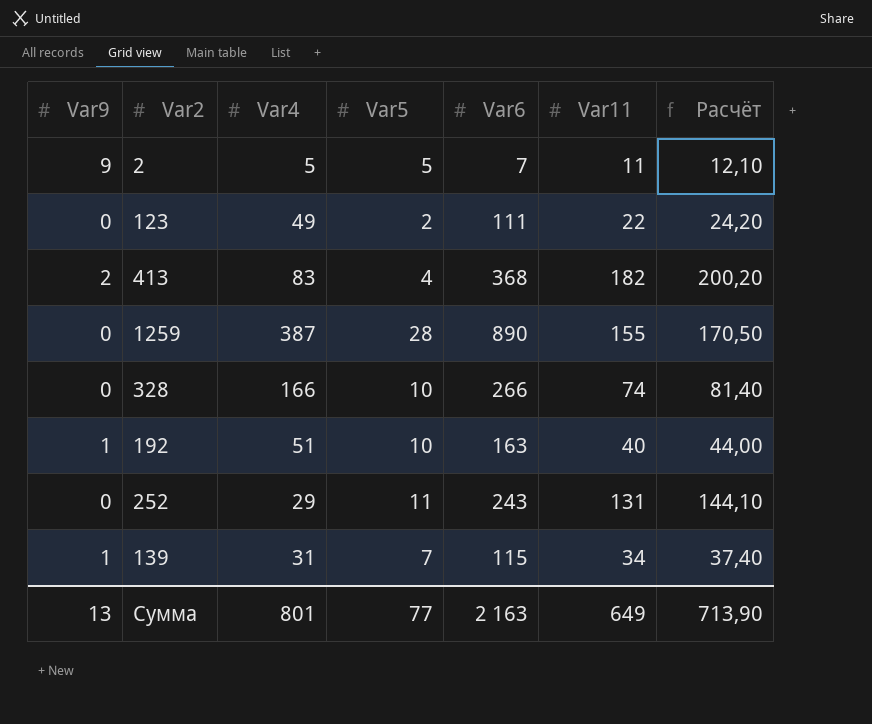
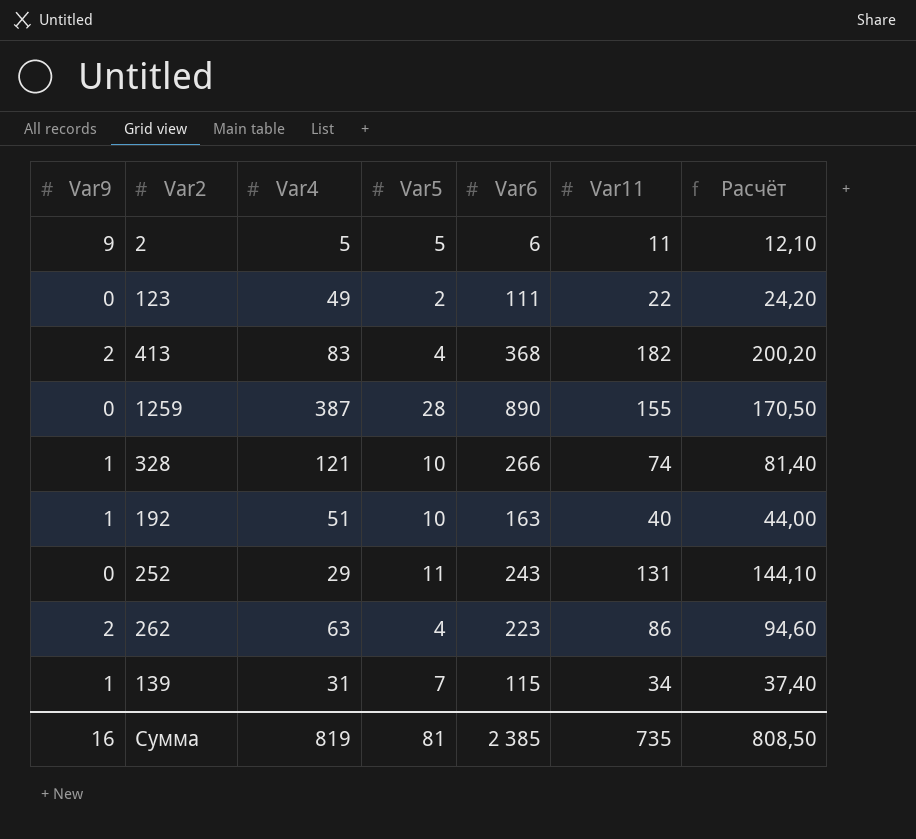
2 | Var6: 7 -> 6
328 | Var9: 0 -> 1
328 | Var4: 166 -> 121
row 262: none -> 2 | 63 | 4 | 223 | 86 | 94,60
Сумма | Var9: 13 -> 16
Сумма | Var4: 801 -> 819
Сумма | Var5: 77 -> 81
Сумма | Var6: 2 163 -> 2 385
Сумма | Var11: 649 -> 735
Сумма | Расчёт: 713,90 -> 808,50

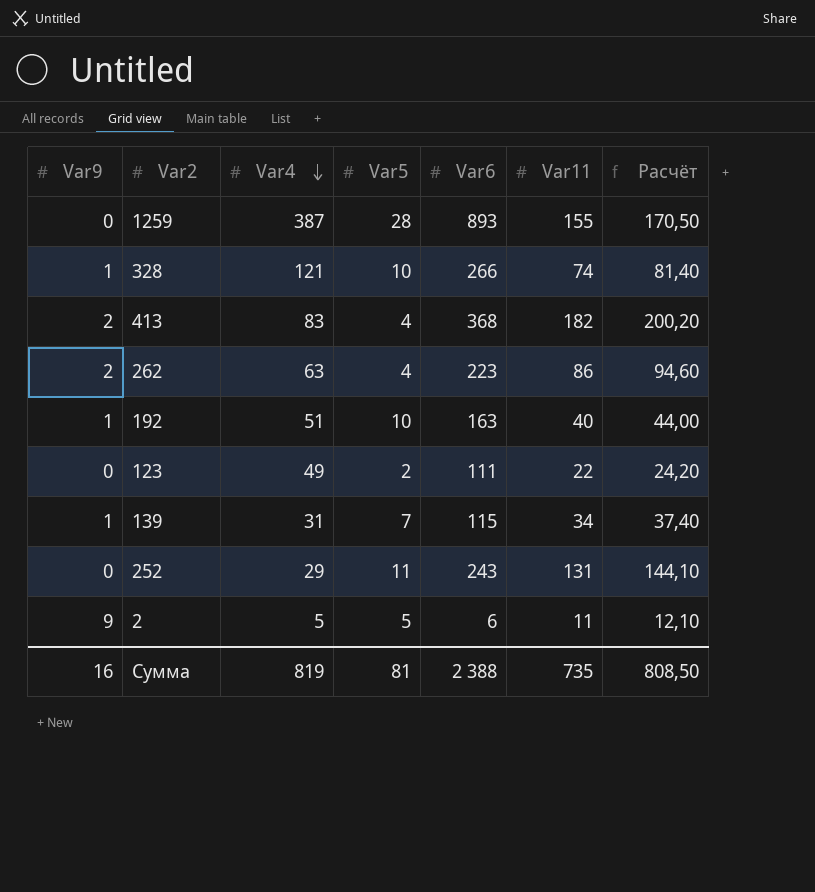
row order: none -> Var4 descending
1259 | Var6: 890 -> 893
Сумма | Var6: 2 385 -> 2 388

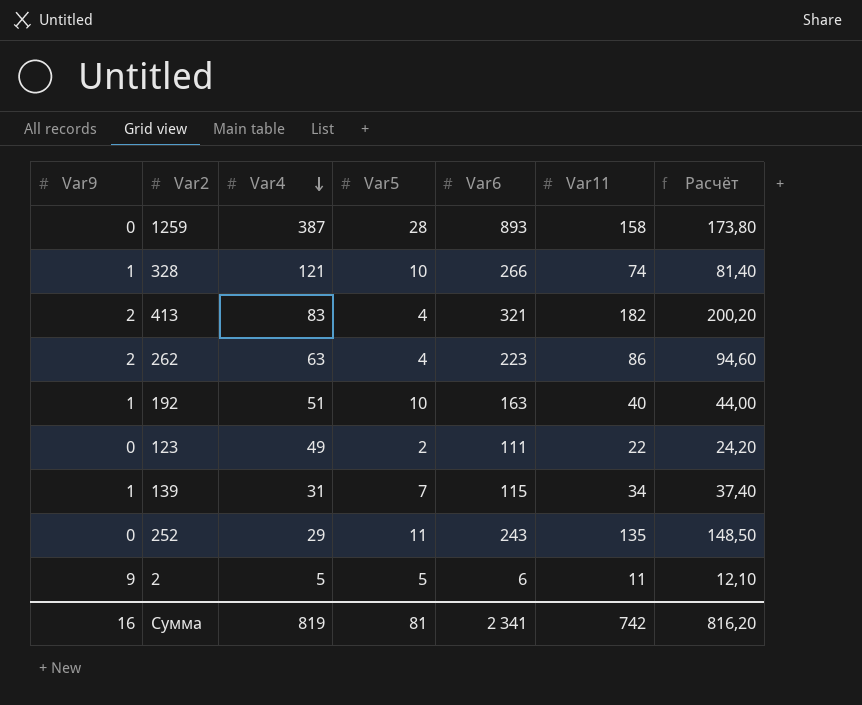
1259 | Var11: 155 -> 158
1259 | Расчёт: 170,50 -> 173,80
413 | Var6: 368 -> 321
252 | Var11: 131 -> 135
252 | Расчёт: 144,10 -> 148,50
Сумма | Var6: 2 388 -> 2 341
Сумма | Var11: 735 -> 742
Сумма | Расчёт: 808,50 -> 816,20

